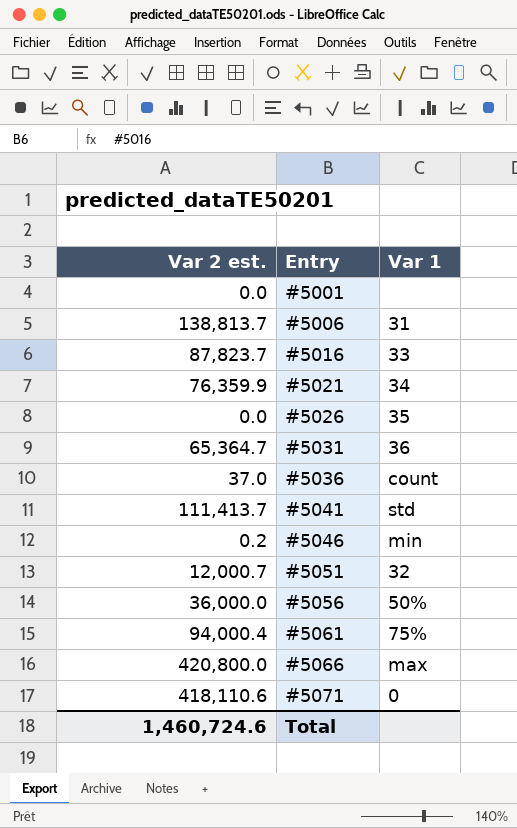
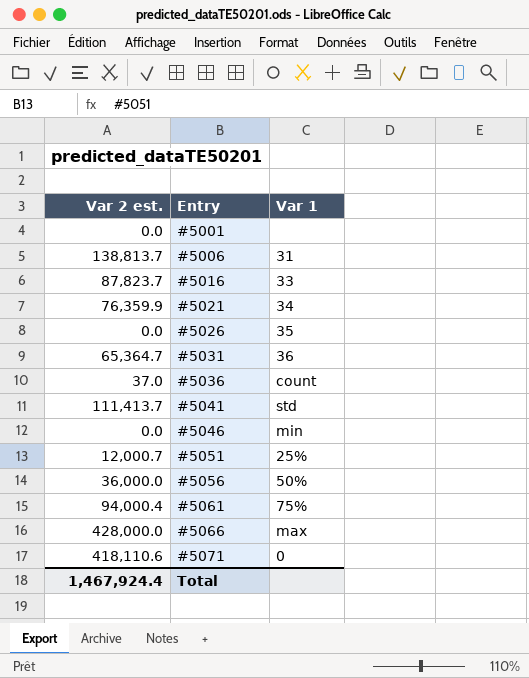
#5046 | Var 2 est.: 0.2 -> 0.0
#5051 | Var 1: 32 -> 25%
#5066 | Var 2 est.: 420,800.0 -> 428,000.0
Total | Var 2 est.: 1,460,724.6 -> 1,467,924.4

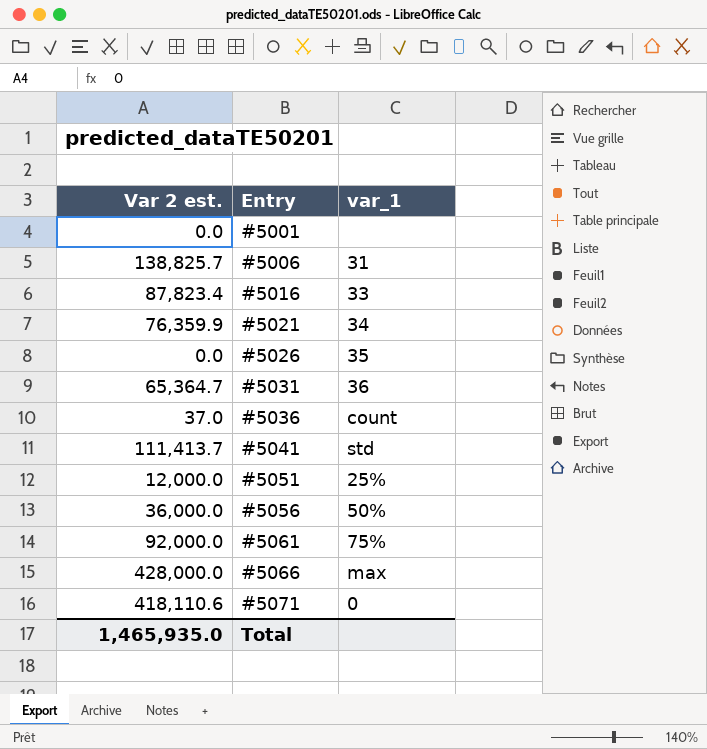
column name: Var 1 -> var_1
row #5046: 0.0 | min -> none
#5006 | Var 2 est.: 138,813.7 -> 138,825.7
#5016 | Var 2 est.: 87,823.7 -> 87,823.4
#5051 | Var 2 est.: 12,000.7 -> 12,000.0
#5061 | Var 2 est.: 94,000.4 -> 92,000.0
Total | Var 2 est.: 1,467,924.4 -> 1,465,935.0

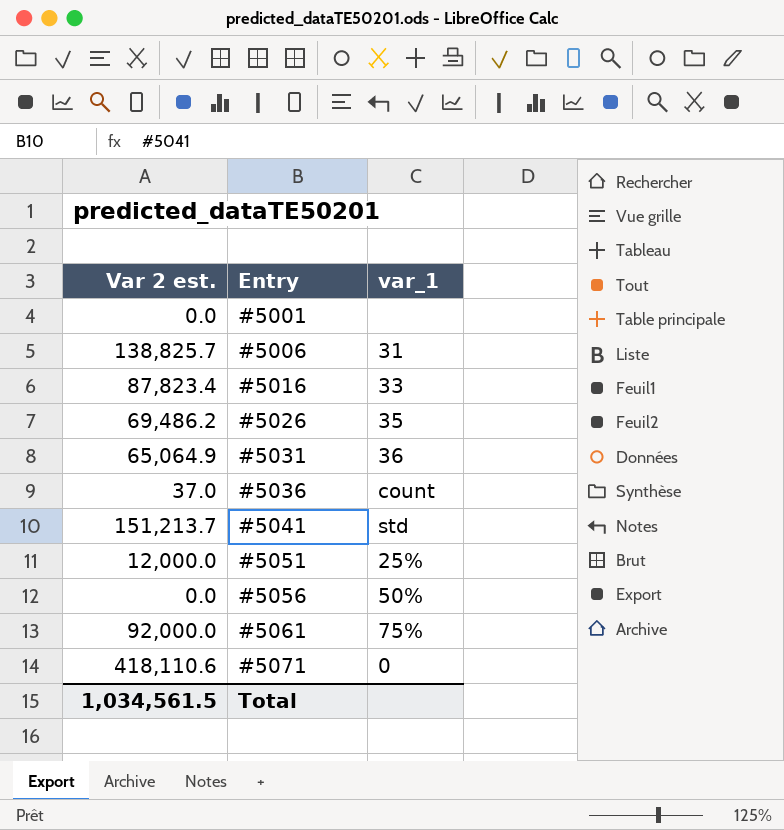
row #5021: 76,359.9 | 34 -> none
row #5066: 428,000.0 | max -> none
#5026 | Var 2 est.: 0.0 -> 69,486.2
#5031 | Var 2 est.: 65,364.7 -> 65,064.9
#5041 | Var 2 est.: 111,413.7 -> 151,213.7
#5056 | Var 2 est.: 36,000.0 -> 0.0
Total | Var 2 est.: 1,465,935.0 -> 1,034,561.5

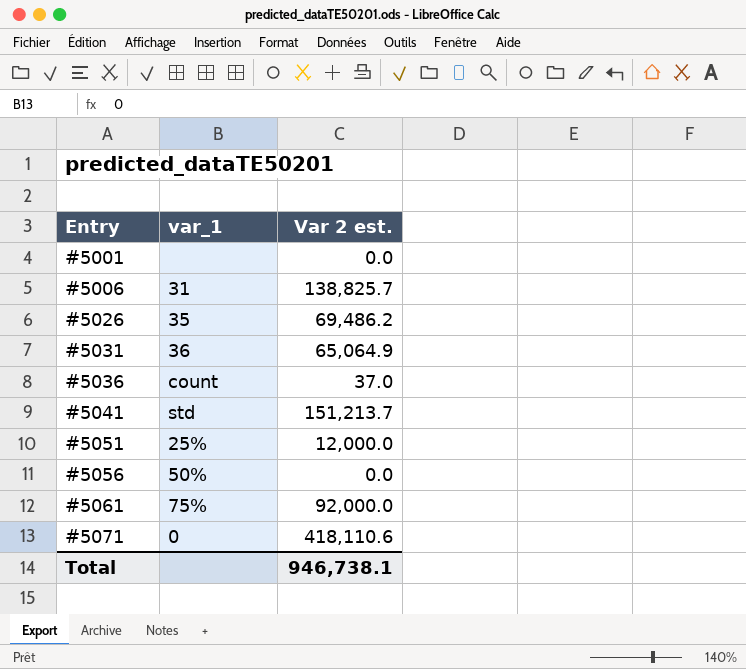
column Var 2 est. | position: 1 -> 3
row #5016: 87,823.4 | 33 -> none
Total | Var 2 est.: 1,034,561.5 -> 946,738.1

